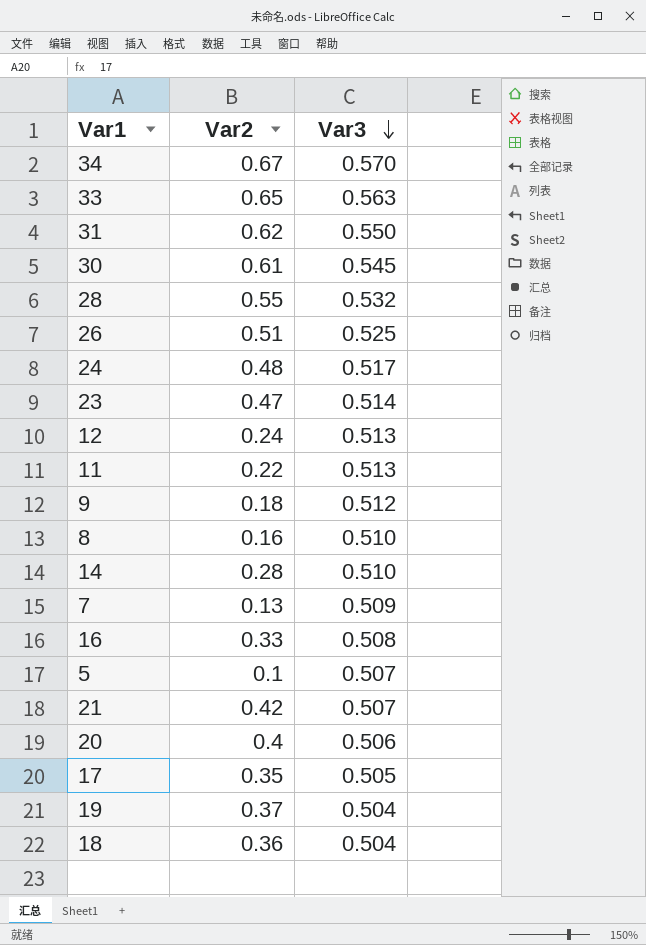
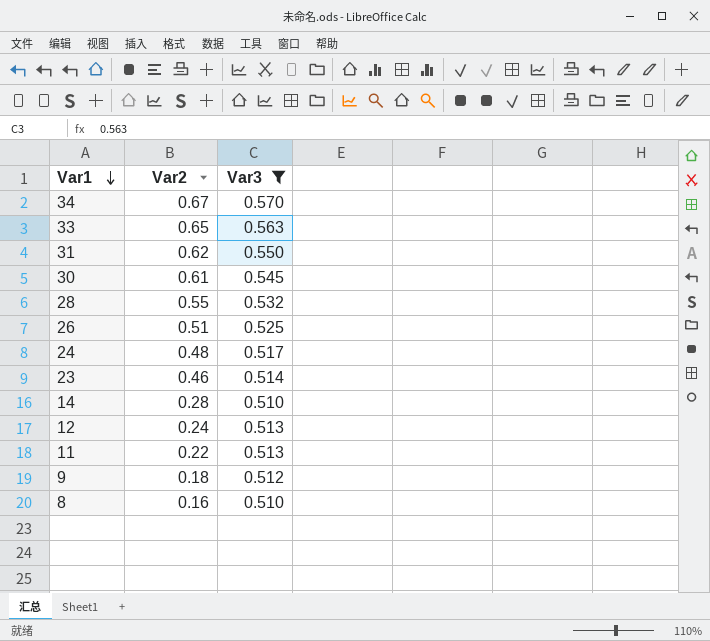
filter: none -> Var3 >= 0.510
row order: Var3 descending -> Var1 descending
23 | Var2: 0.47 -> 0.46

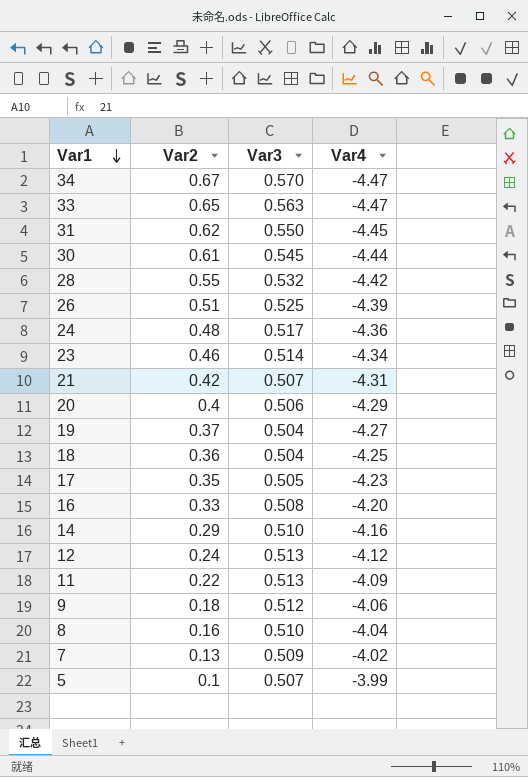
filter: Var3 >= 0.510 -> none
column Var4 | position: none -> 4
14 | Var2: 0.28 -> 0.29

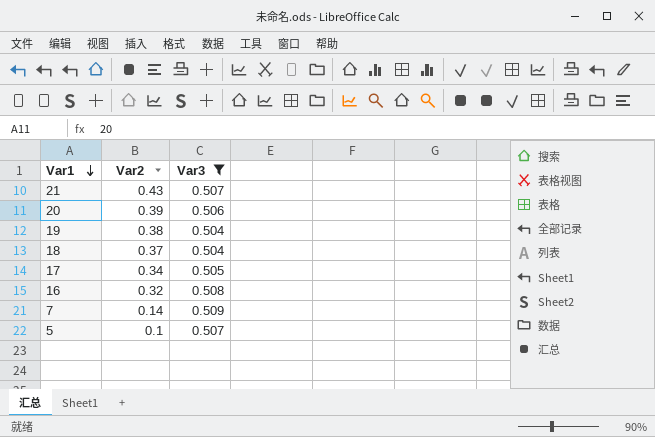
filter: none -> Var3 <= 0.509
column Var4 | position: 4 -> none
21 | Var2: 0.42 -> 0.43
20 | Var2: 0.4 -> 0.39
19 | Var2: 0.37 -> 0.38
18 | Var2: 0.36 -> 0.37
17 | Var2: 0.35 -> 0.34
16 | Var2: 0.33 -> 0.32
7 | Var2: 0.13 -> 0.14

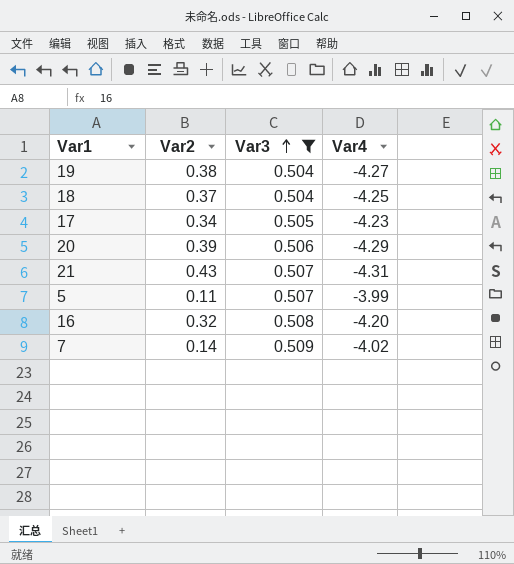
row order: Var1 descending -> Var3 ascending
column Var4 | position: none -> 4
5 | Var2: 0.1 -> 0.11

